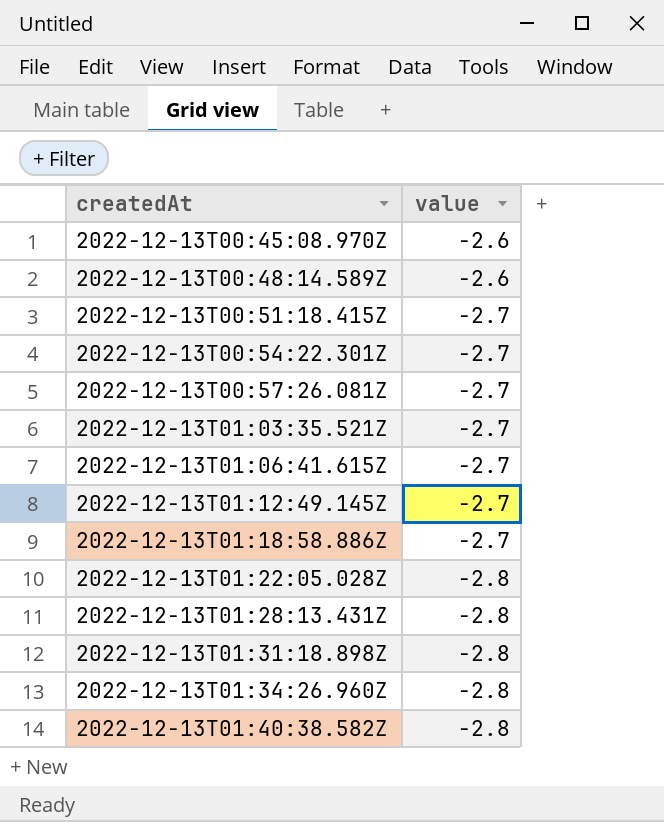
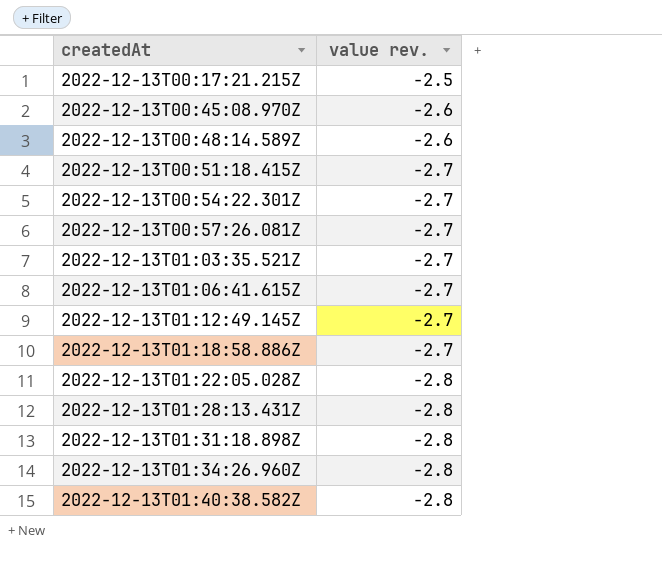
column name: value -> value rev.
row 2022-12-13T00:17:21.215Z: none -> -2.5

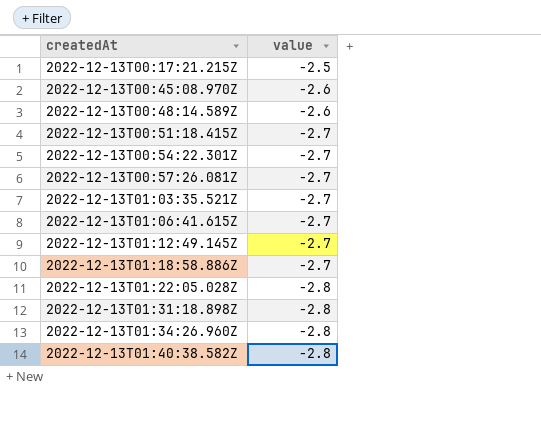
column name: value rev. -> value
row 2022-12-13T01:28:13.431Z: -2.8 -> none

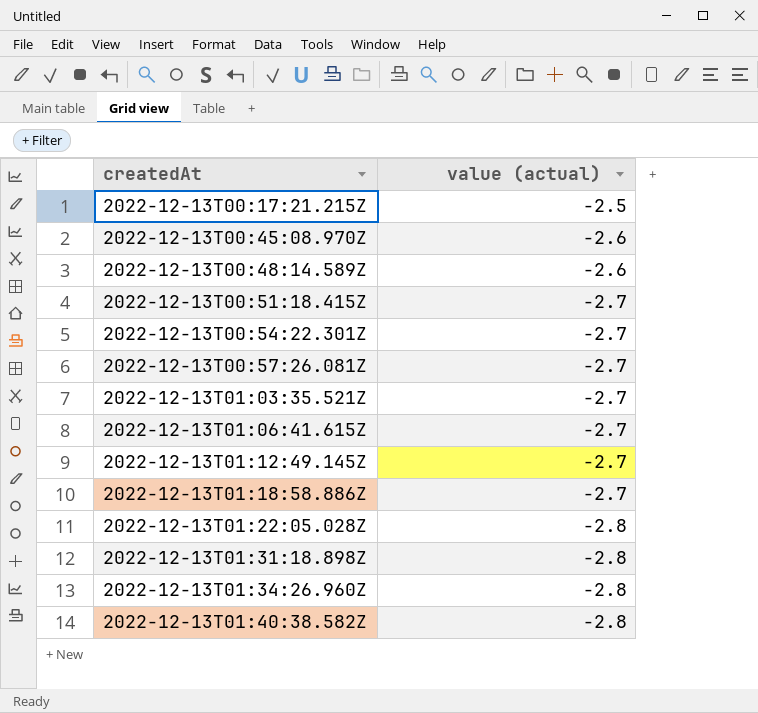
column name: value -> value (actual)

